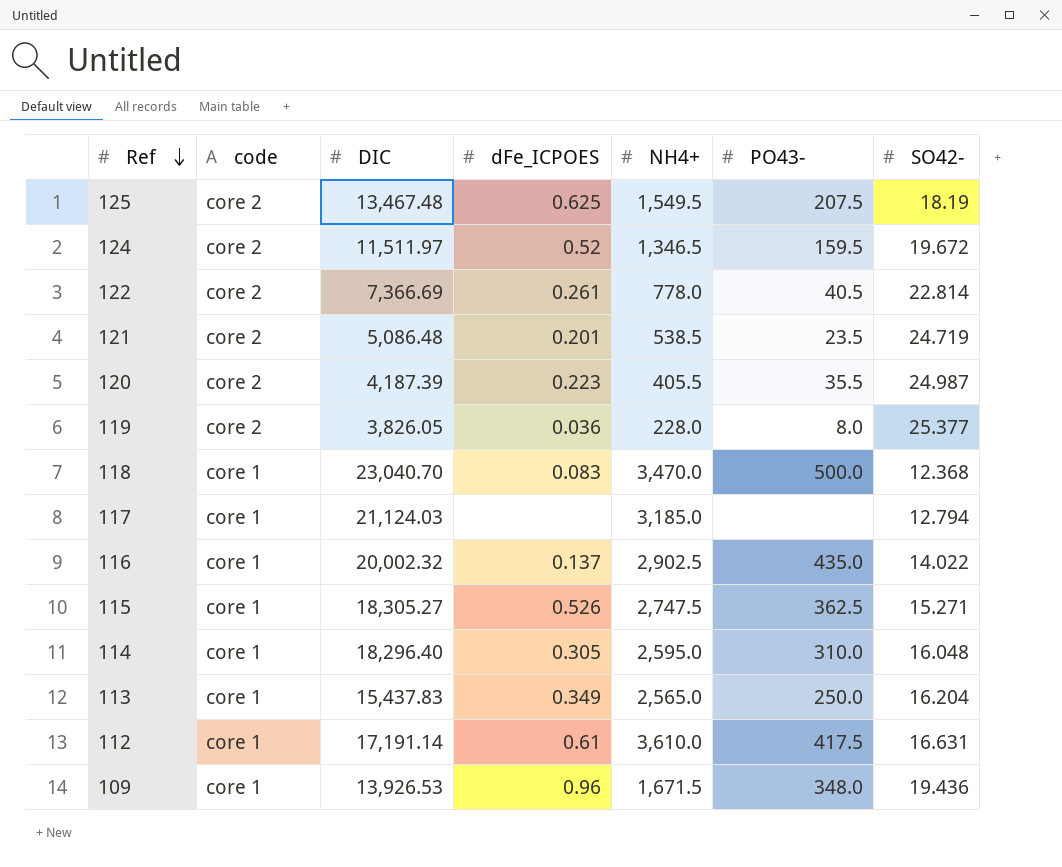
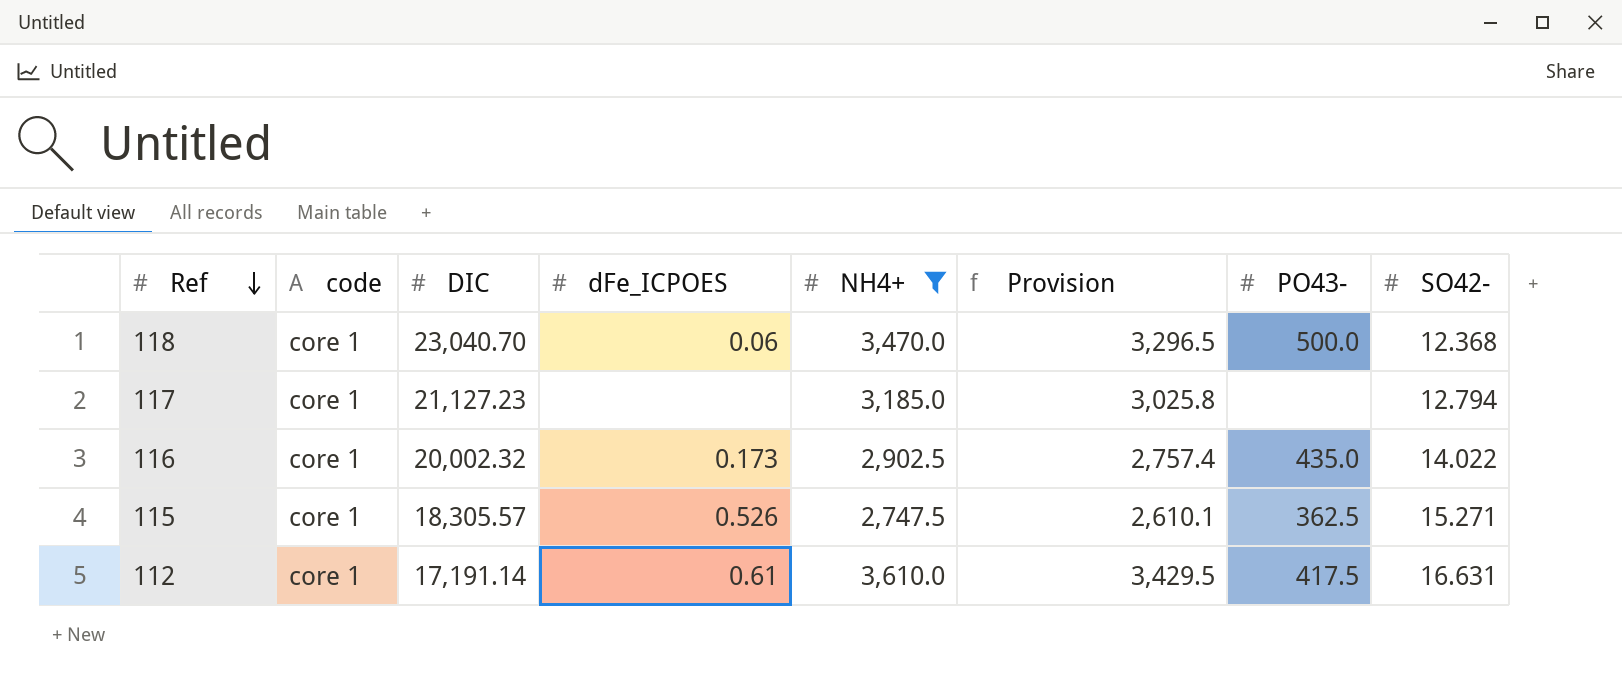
filter: none -> NH4+ >= 2,747.5
column Provision | formula: none -> [NH4+] * 0.95
118 | dFe_ICPOES: 0.083 -> 0.06
117 | DIC: 21,124.03 -> 21,127.23
116 | dFe_ICPOES: 0.137 -> 0.173
115 | DIC: 18,305.27 -> 18,305.57

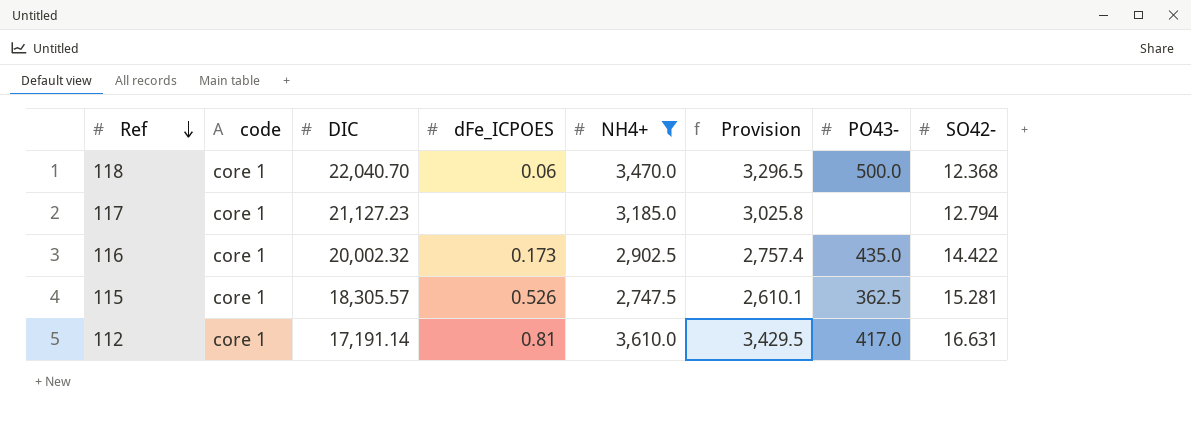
118 | DIC: 23,040.70 -> 22,040.70
116 | SO42-: 14.022 -> 14.422
115 | SO42-: 15.271 -> 15.281
112 | dFe_ICPOES: 0.61 -> 0.81
112 | PO43-: 417.5 -> 417.0

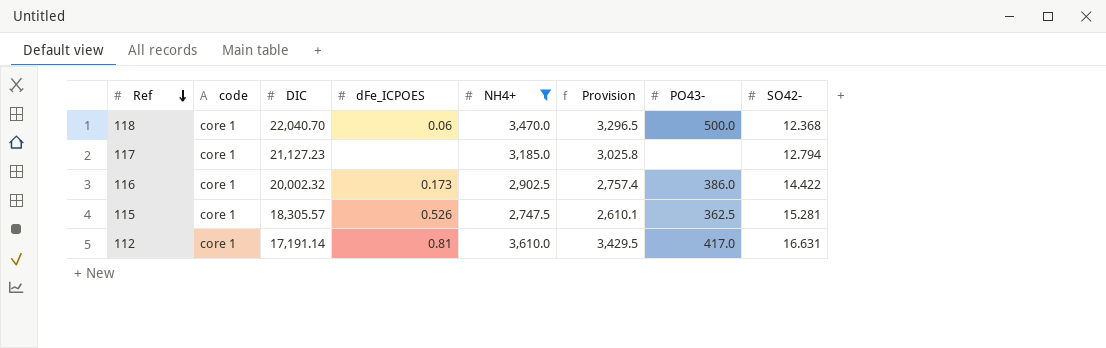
116 | PO43-: 435.0 -> 386.0

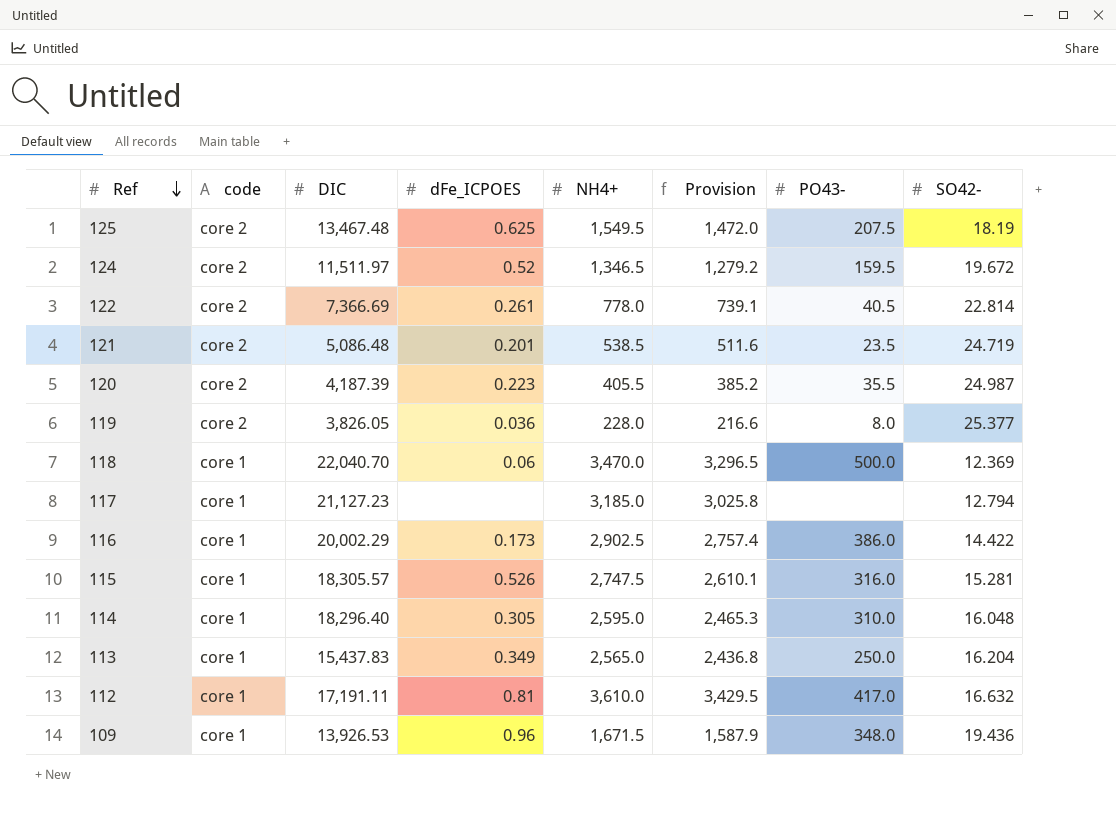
filter: NH4+ >= 2,747.5 -> none
118 | SO42-: 12.368 -> 12.369
116 | DIC: 20,002.32 -> 20,002.29
115 | PO43-: 362.5 -> 316.0
112 | DIC: 17,191.14 -> 17,191.11
112 | SO42-: 16.631 -> 16.632

